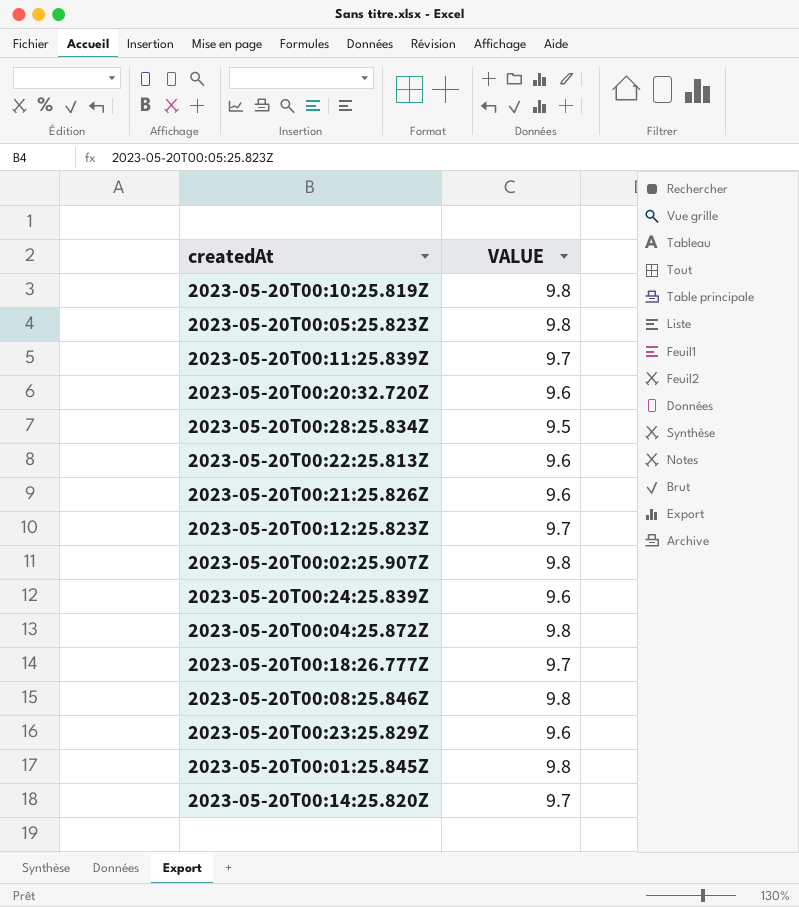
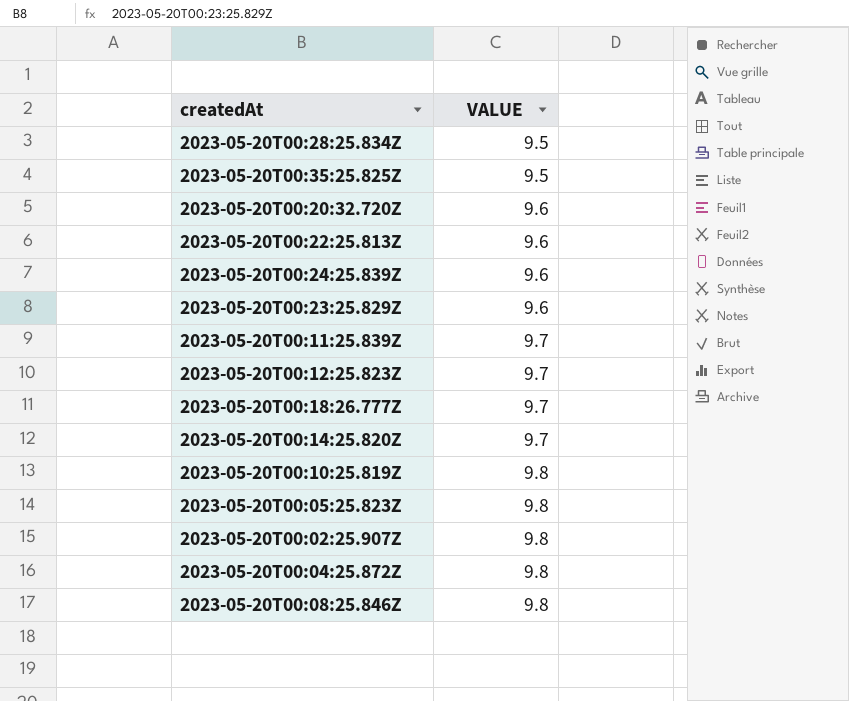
row order: none -> VALUE ascending
row 2023-05-20T00:21:25.826Z: 9.6 -> none
row 2023-05-20T00:01:25.845Z: 9.8 -> none
row 2023-05-20T00:35:25.825Z: none -> 9.5

